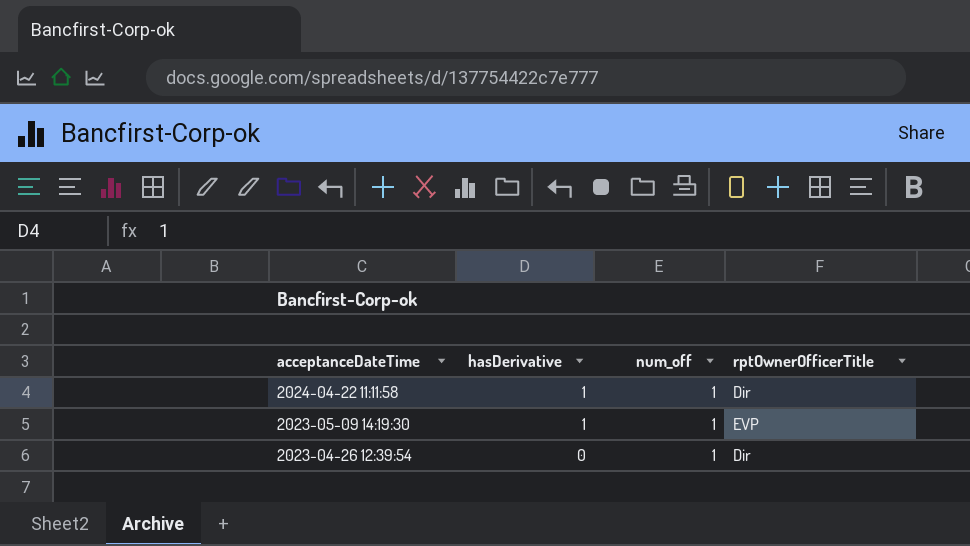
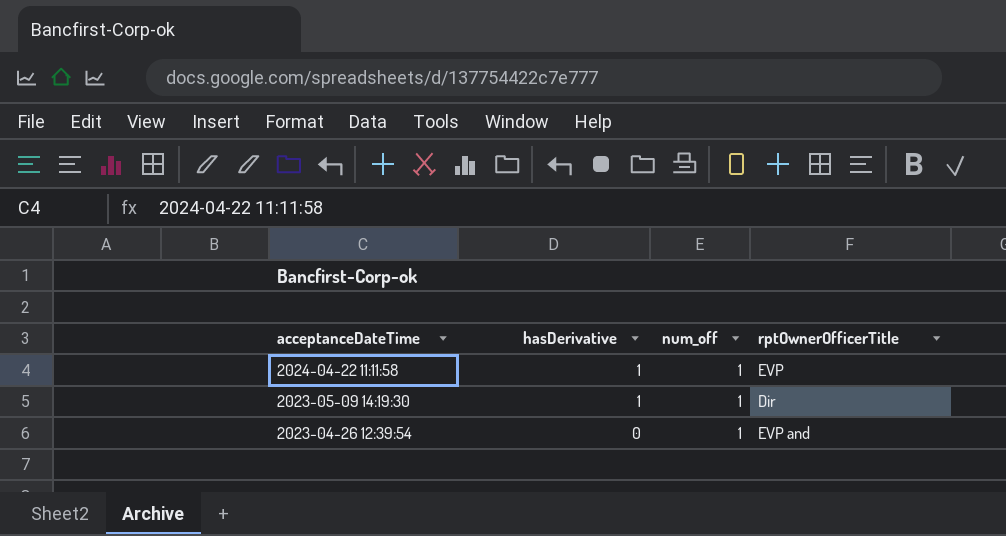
2024-04-22 11:11:58 | rptOwnerOfficerTitle: Dir -> EVP
2023-05-09 14:19:30 | rptOwnerOfficerTitle: EVP -> Dir
2023-04-26 12:39:54 | rptOwnerOfficerTitle: Dir -> EVP and

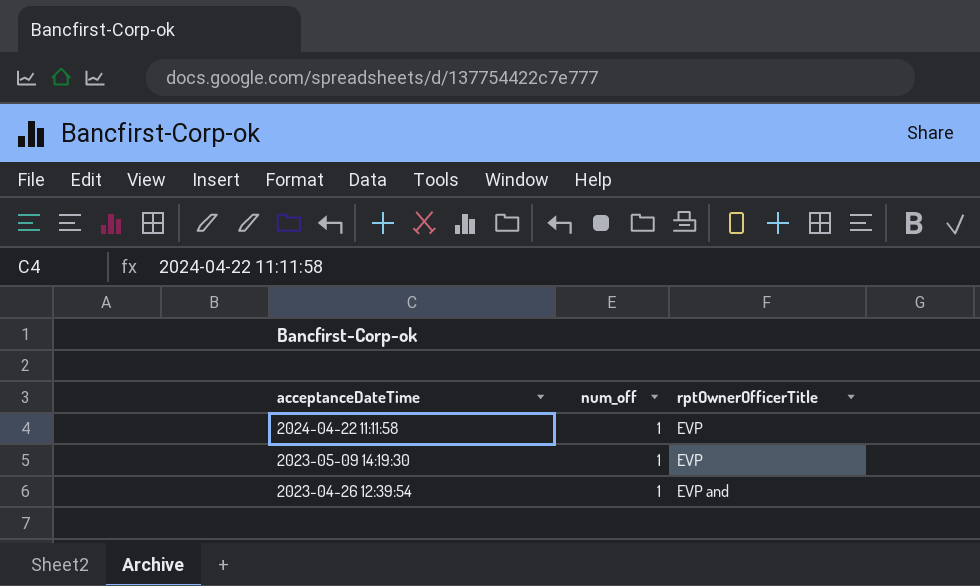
column hasDerivative | position: 2 -> none
2023-05-09 14:19:30 | rptOwnerOfficerTitle: Dir -> EVP

